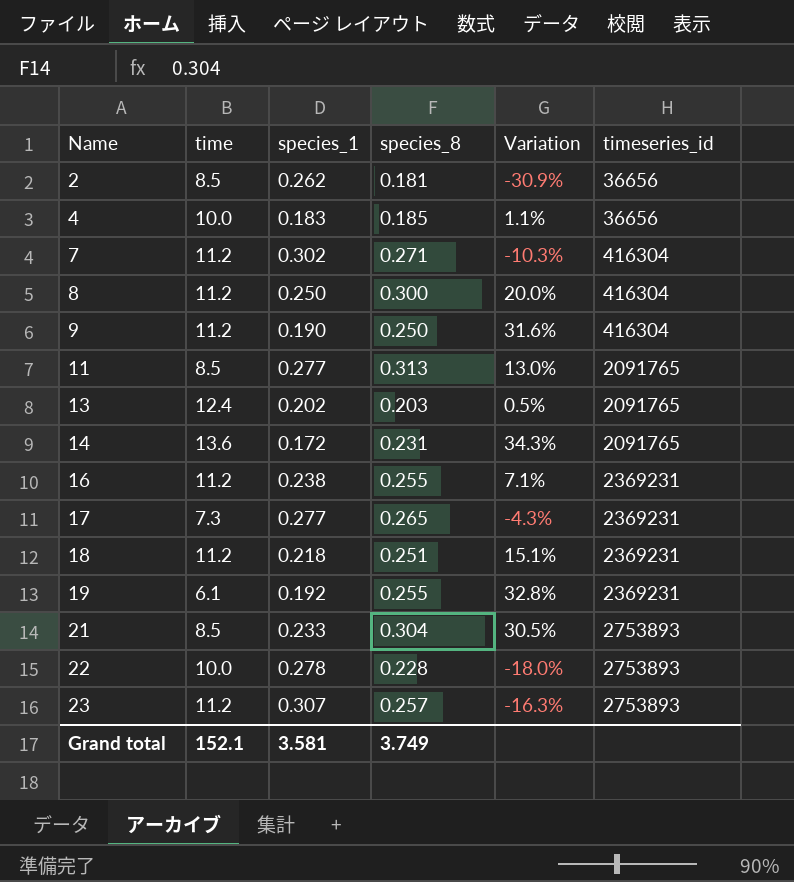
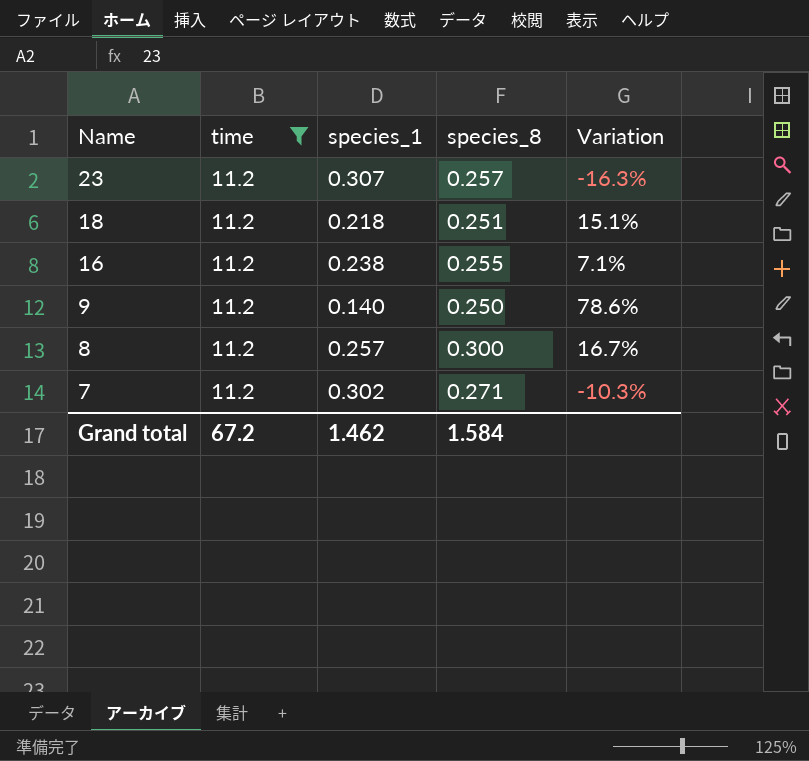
filter: none -> time = 11.2
row order: Name ascending -> Name descending
column timeseries_id | position: 6 -> none
9 | species_1: 0.190 -> 0.140
9 | Variation: 31.6% -> 78.6%
8 | species_1: 0.250 -> 0.257
8 | Variation: 20.0% -> 16.7%
Grand total | time: 152.1 -> 67.2
Grand total | species_1: 3.581 -> 1.462
Grand total | species_8: 3.749 -> 1.584

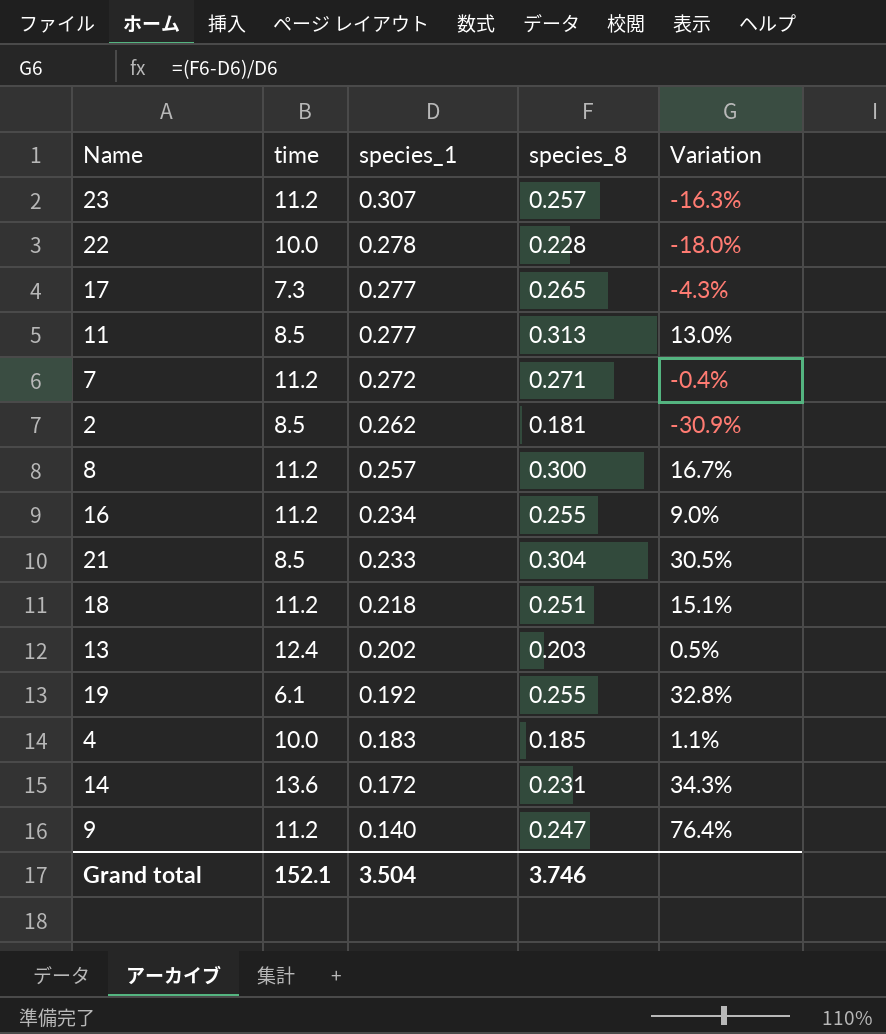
filter: time = 11.2 -> none
row order: Name descending -> species_1 descending
7 | species_1: 0.302 -> 0.272
7 | Variation: -10.3% -> -0.4%
16 | species_1: 0.238 -> 0.234
16 | Variation: 7.1% -> 9.0%
9 | species_8: 0.250 -> 0.247
9 | Variation: 78.6% -> 76.4%
Grand total | time: 67.2 -> 152.1
Grand total | species_1: 1.462 -> 3.504
Grand total | species_8: 1.584 -> 3.746

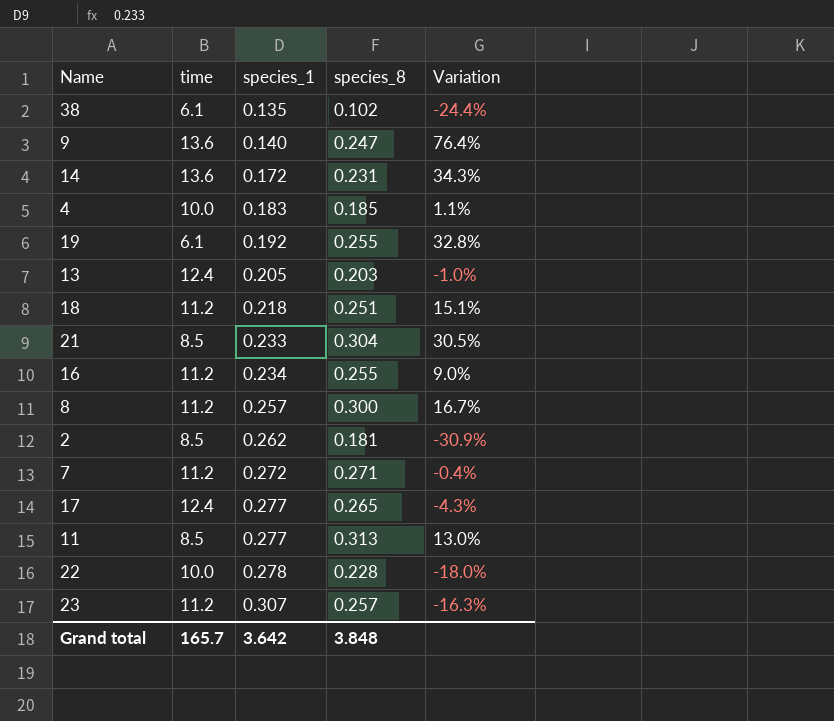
row order: species_1 descending -> species_1 ascending
row 38: none -> 6.1 | 0.135 | 0.102 | -24.4%
9 | time: 11.2 -> 13.6
13 | species_1: 0.202 -> 0.205
13 | Variation: 0.5% -> -1.0%
17 | time: 7.3 -> 12.4
Grand total | time: 152.1 -> 165.7
Grand total | species_1: 3.504 -> 3.642
Grand total | species_8: 3.746 -> 3.848

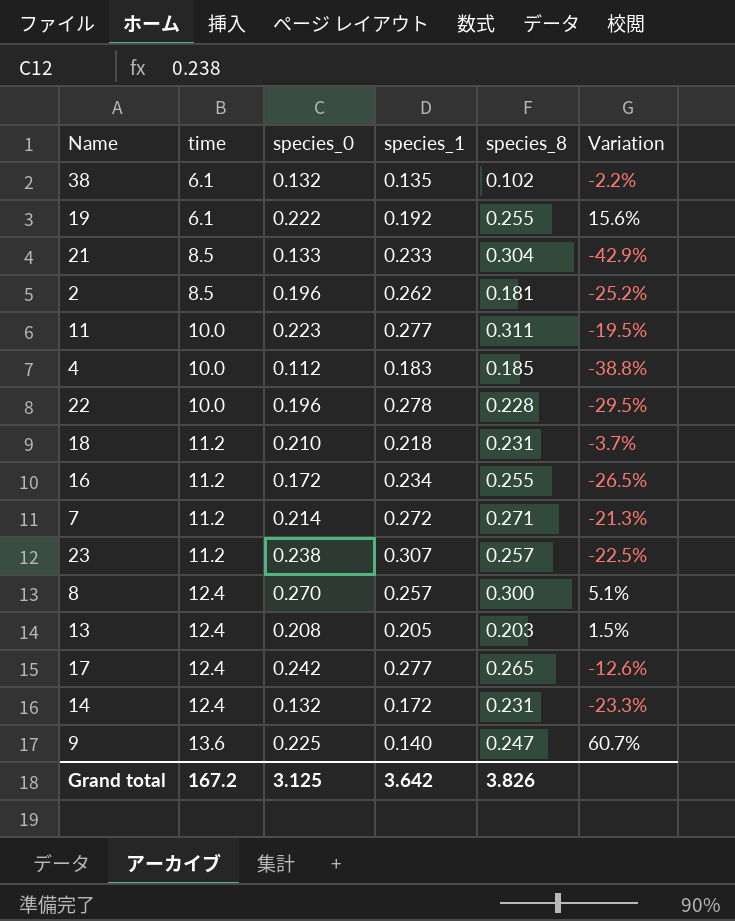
row order: species_1 ascending -> time ascending
column species_0 | position: none -> 3
column Variation | formula: ([species_8] - [species_1]) / [species_1] -> ([species_0] - [species_1]) / [species_1]
11 | time: 8.5 -> 10.0
11 | species_8: 0.313 -> 0.311
18 | species_8: 0.251 -> 0.231
8 | time: 11.2 -> 12.4
14 | time: 13.6 -> 12.4
Grand total | time: 165.7 -> 167.2
Grand total | species_8: 3.848 -> 3.826

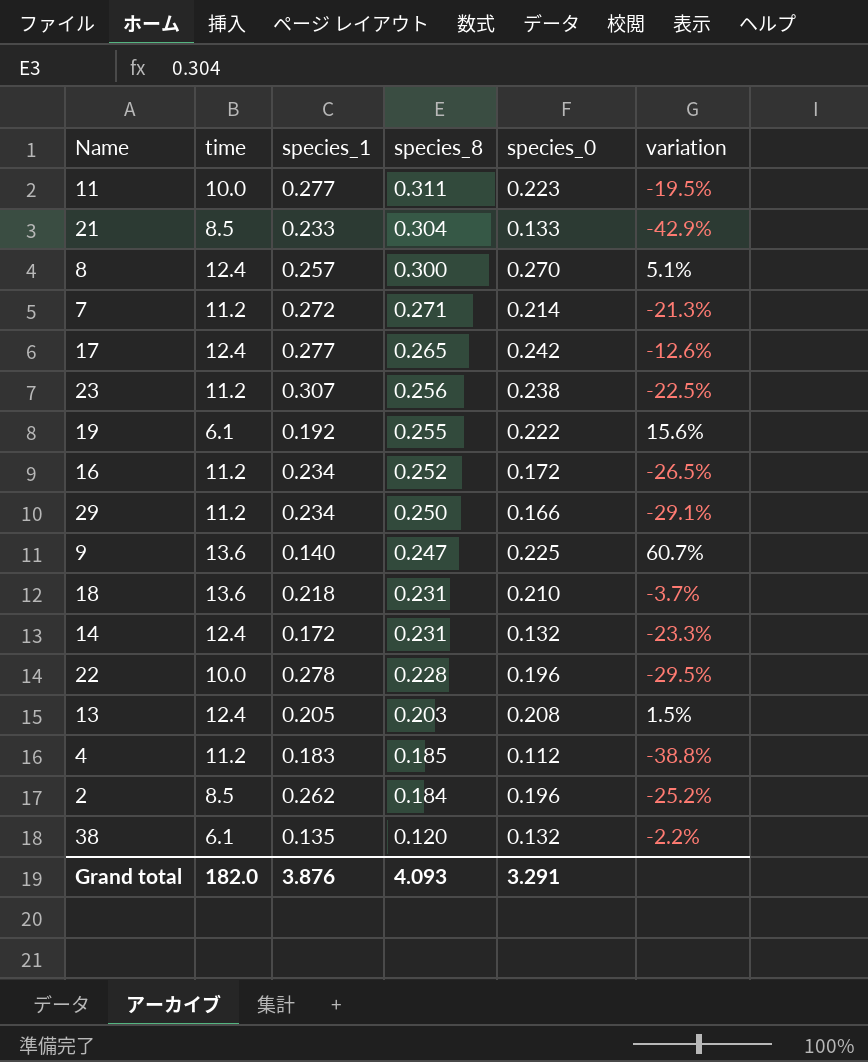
row order: time ascending -> species_8 descending
column species_0 | position: 3 -> 5
column name: Variation -> variation
23 | species_8: 0.257 -> 0.256
16 | species_8: 0.255 -> 0.252
row 29: none -> 11.2 | 0.234 | 0.250 | 0.166 | -29.1%
18 | time: 11.2 -> 13.6
4 | time: 10.0 -> 11.2
2 | species_8: 0.181 -> 0.184
38 | species_8: 0.102 -> 0.120
Grand total | time: 167.2 -> 182.0
Grand total | species_1: 3.642 -> 3.876
Grand total | species_8: 3.826 -> 4.093
Grand total | species_0: 3.125 -> 3.291

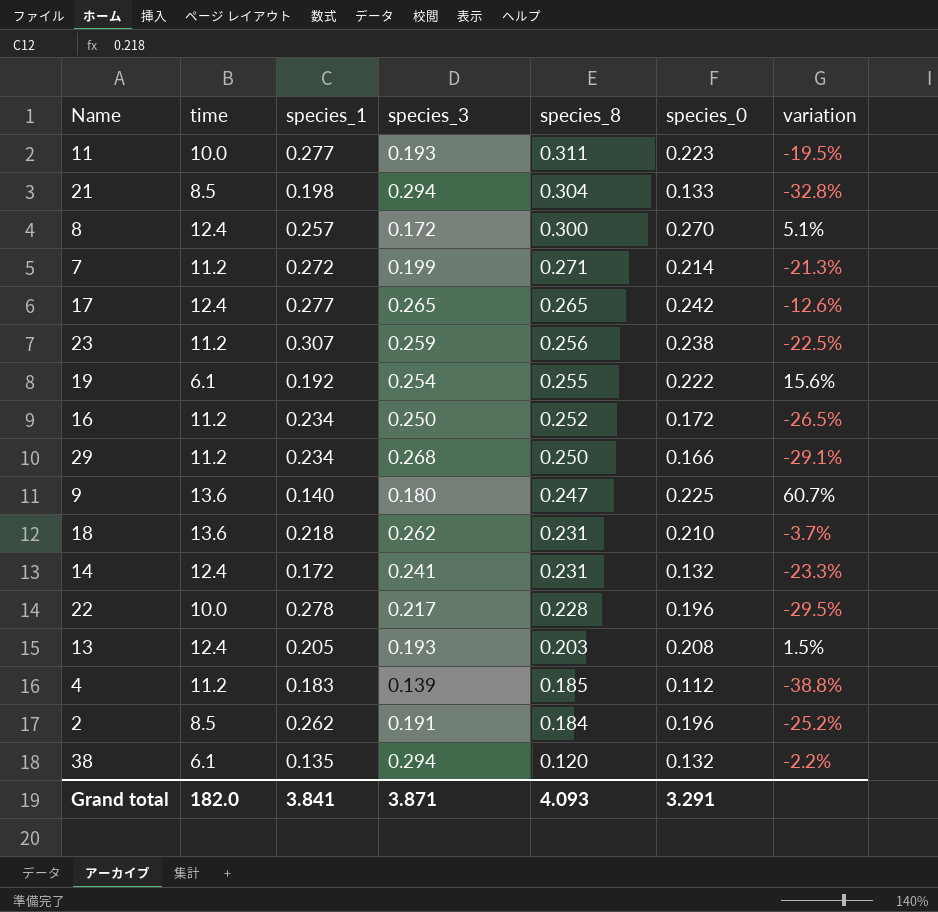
column species_3 | position: none -> 4
21 | species_1: 0.233 -> 0.198
21 | variation: -42.9% -> -32.8%
Grand total | species_1: 3.876 -> 3.841

